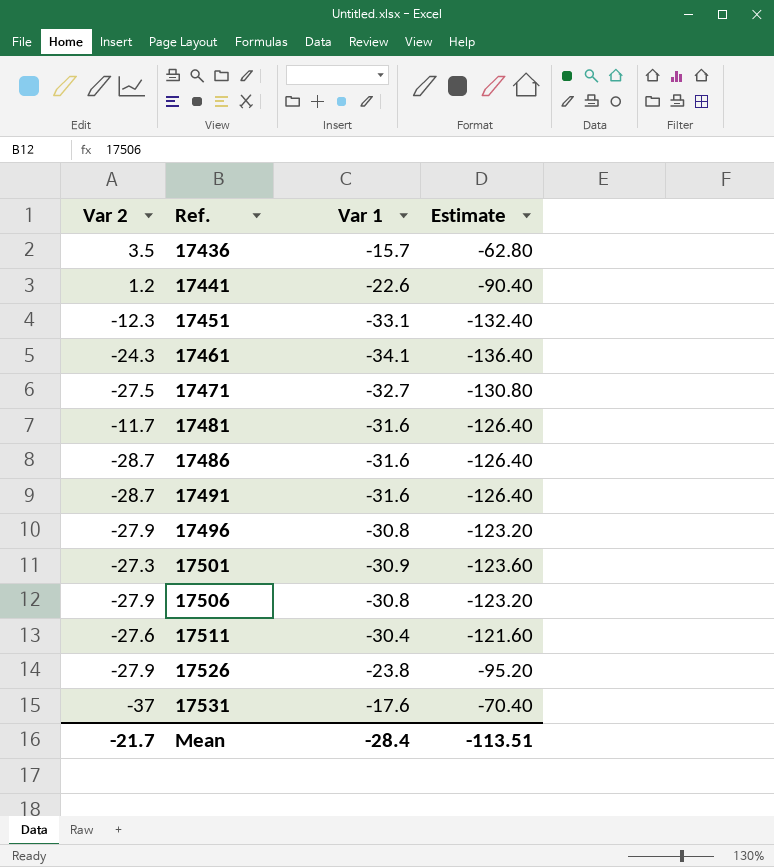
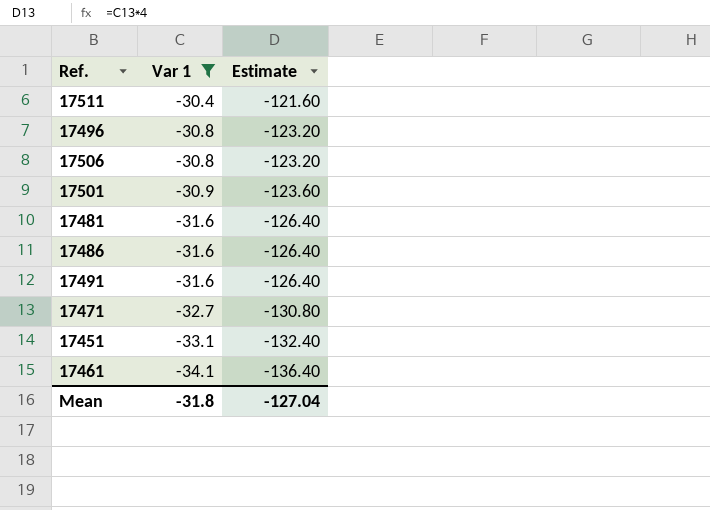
filter: none -> Var 1 <= -30.4
row order: Ref. ascending -> Var 1 descending
column Var 2 | position: 1 -> none
Mean | Var 1: -28.4 -> -31.8
Mean | Estimate: -113.51 -> -127.04

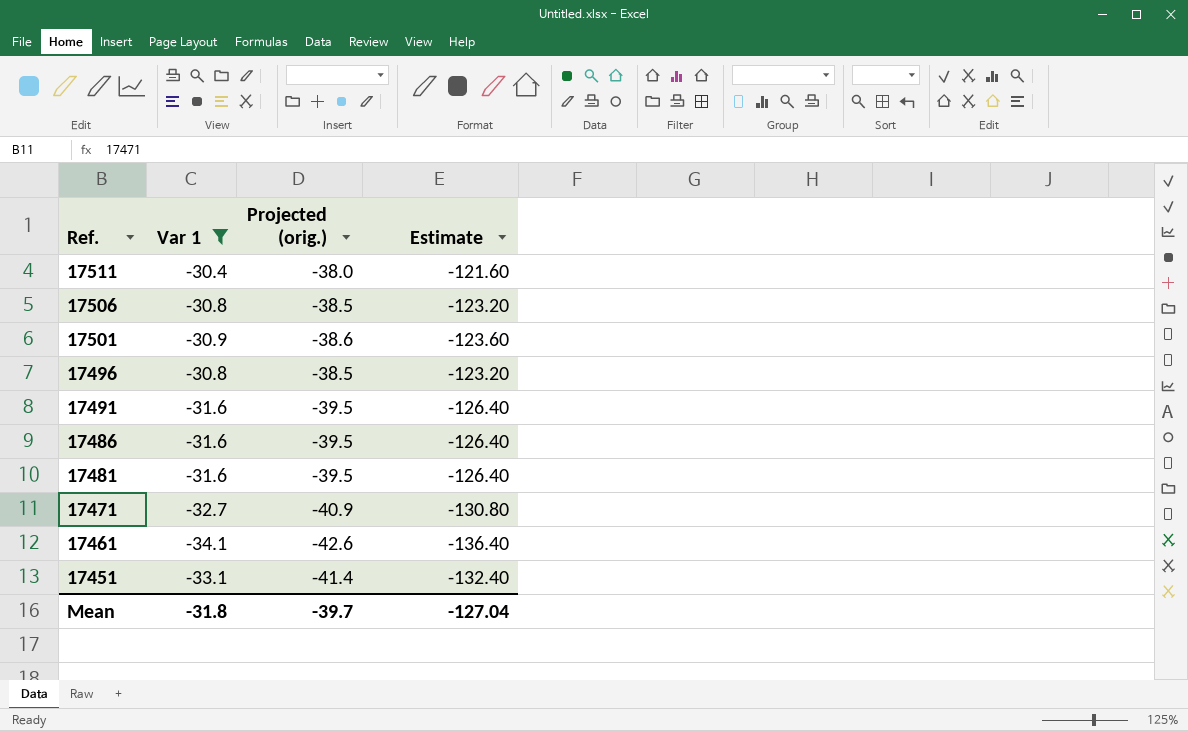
row order: Var 1 descending -> Ref. descending
column Projected (orig.) | formula: none -> [Var 1] * 1.25

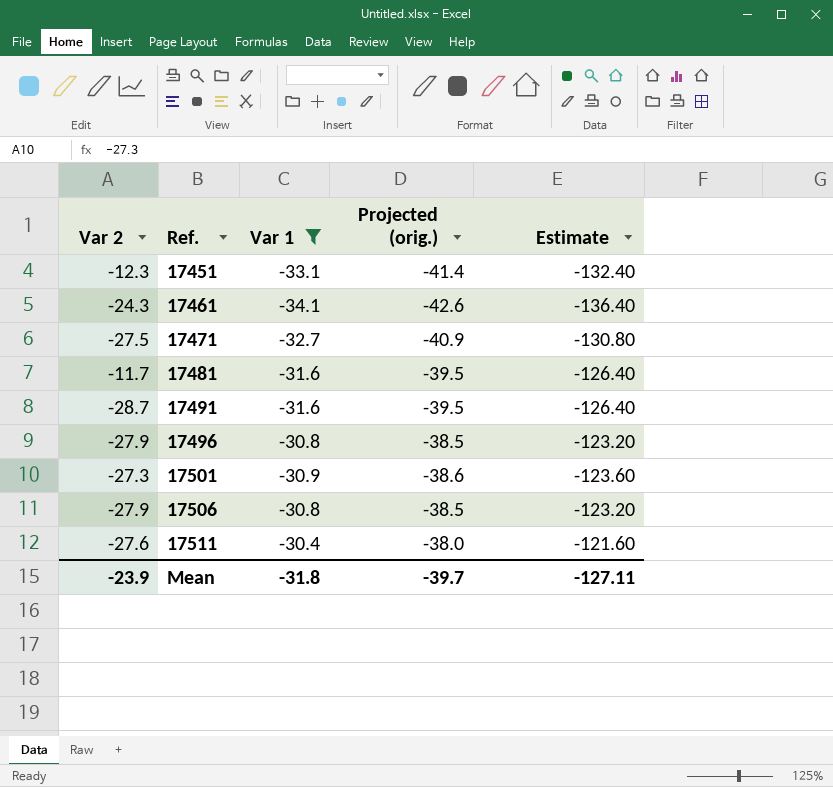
row order: Ref. descending -> Ref. ascending
column Var 2 | position: none -> 1
row 17486: -31.6 | -39.5 | -126.40 -> none
Mean | Estimate: -127.04 -> -127.11

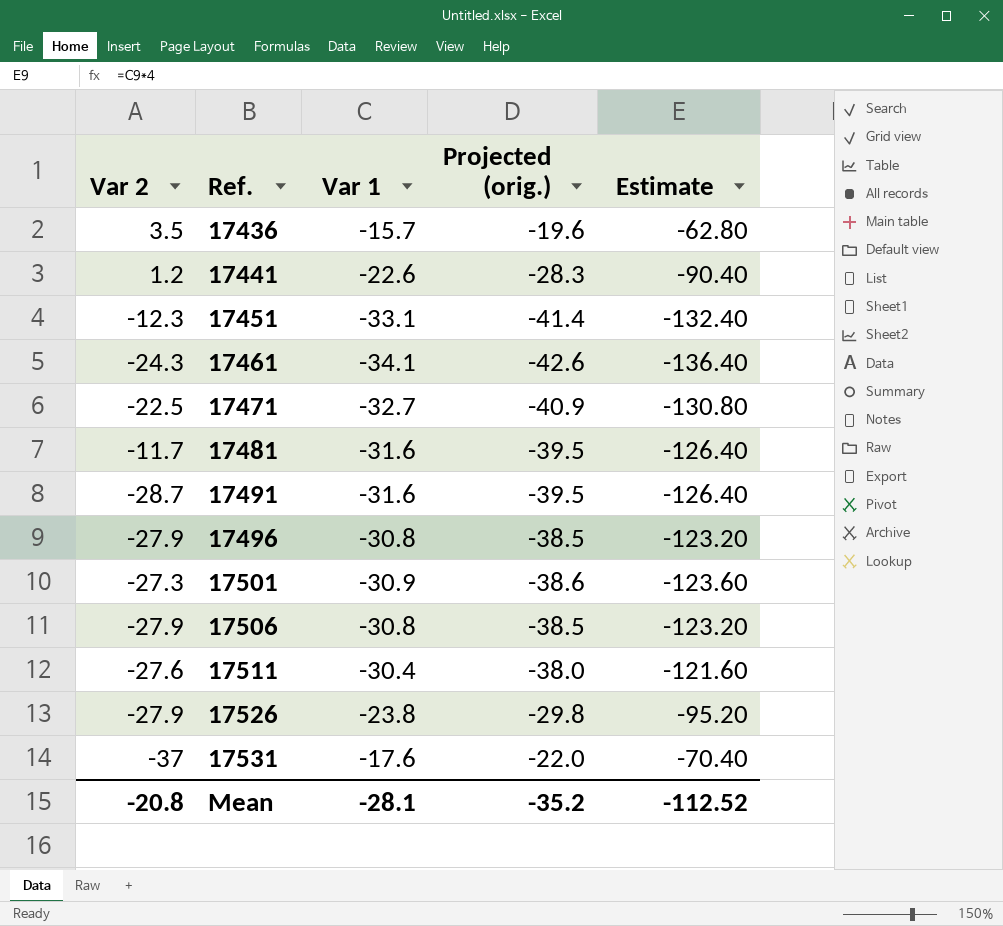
filter: Var 1 <= -30.4 -> none
17471 | Var 2: -27.5 -> -22.5
Mean | Var 2: -23.9 -> -20.8
Mean | Var 1: -31.8 -> -28.1
Mean | Projected (orig.): -39.7 -> -35.2
Mean | Estimate: -127.11 -> -112.52

